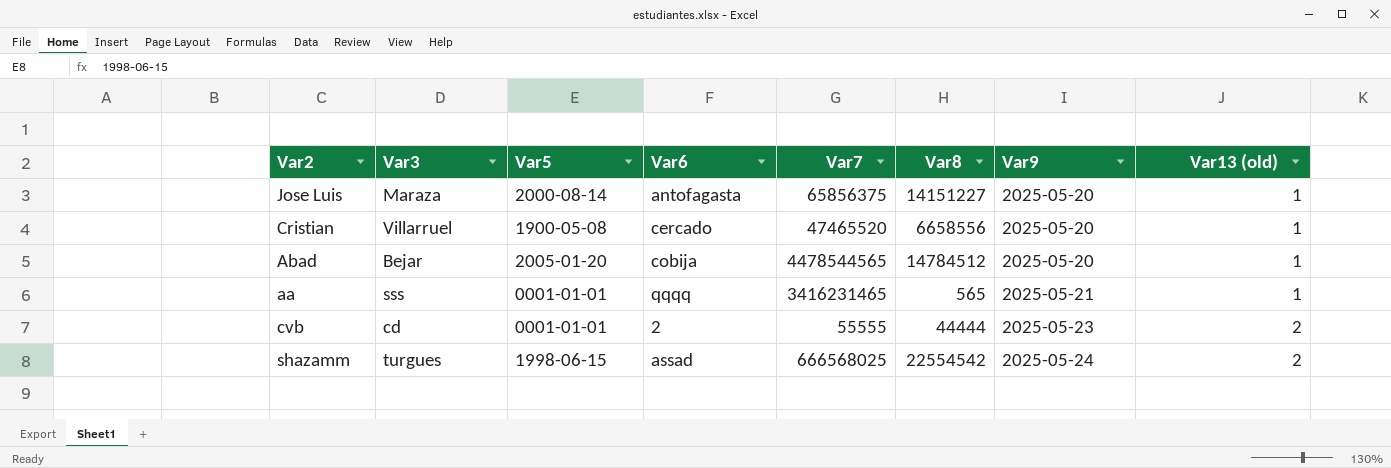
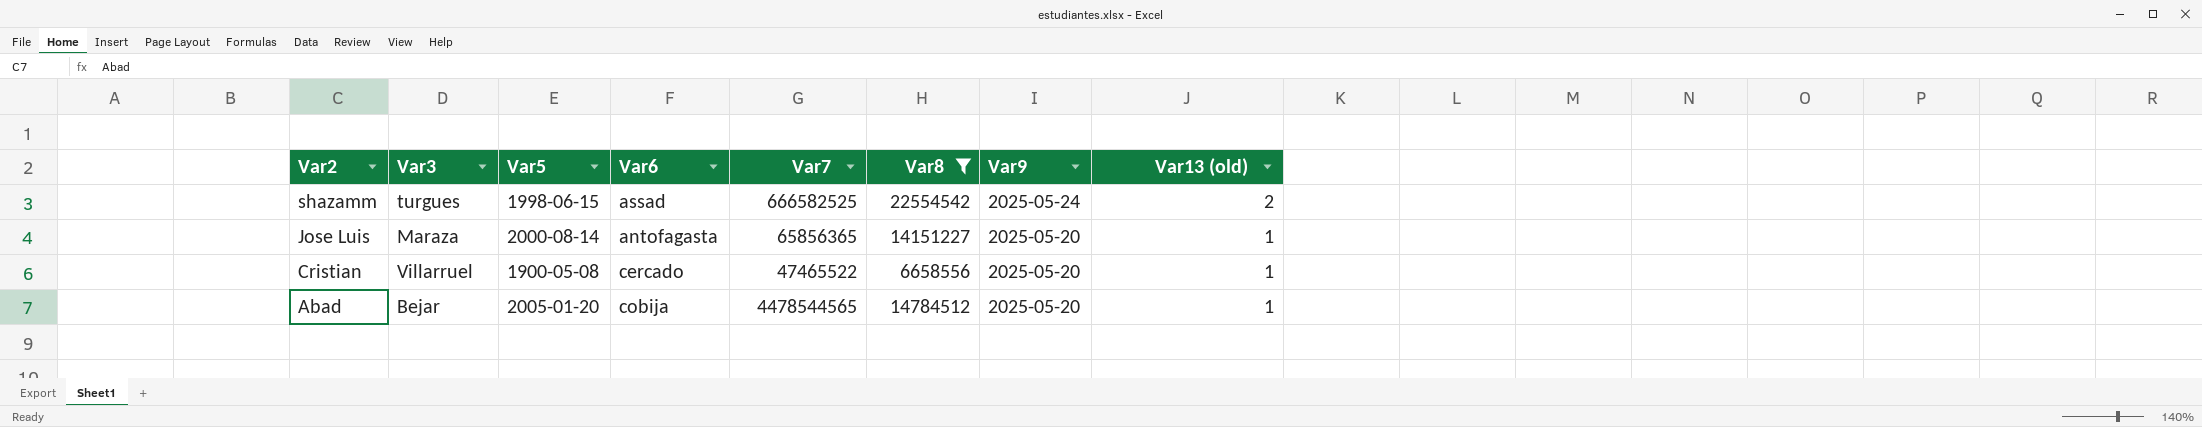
filter: none -> Var8 >= 6658556
row order: Var9 ascending -> Var2 descending
shazamm | Var7: 666568025 -> 666582525
Jose Luis | Var7: 65856375 -> 65856365
Cristian | Var7: 47465520 -> 47465522

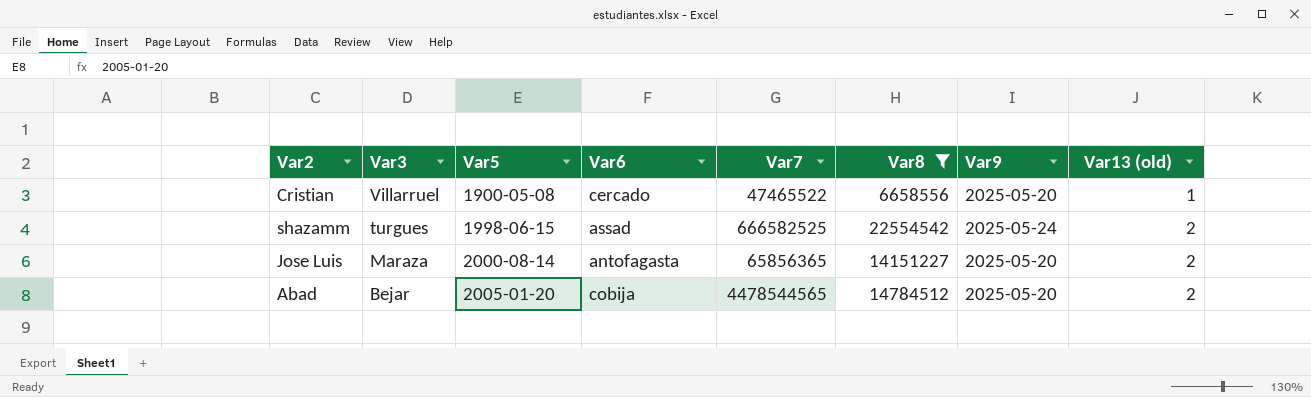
row order: Var2 descending -> Var3 descending
Jose Luis | Var13 (old): 1 -> 2
Abad | Var13 (old): 1 -> 2

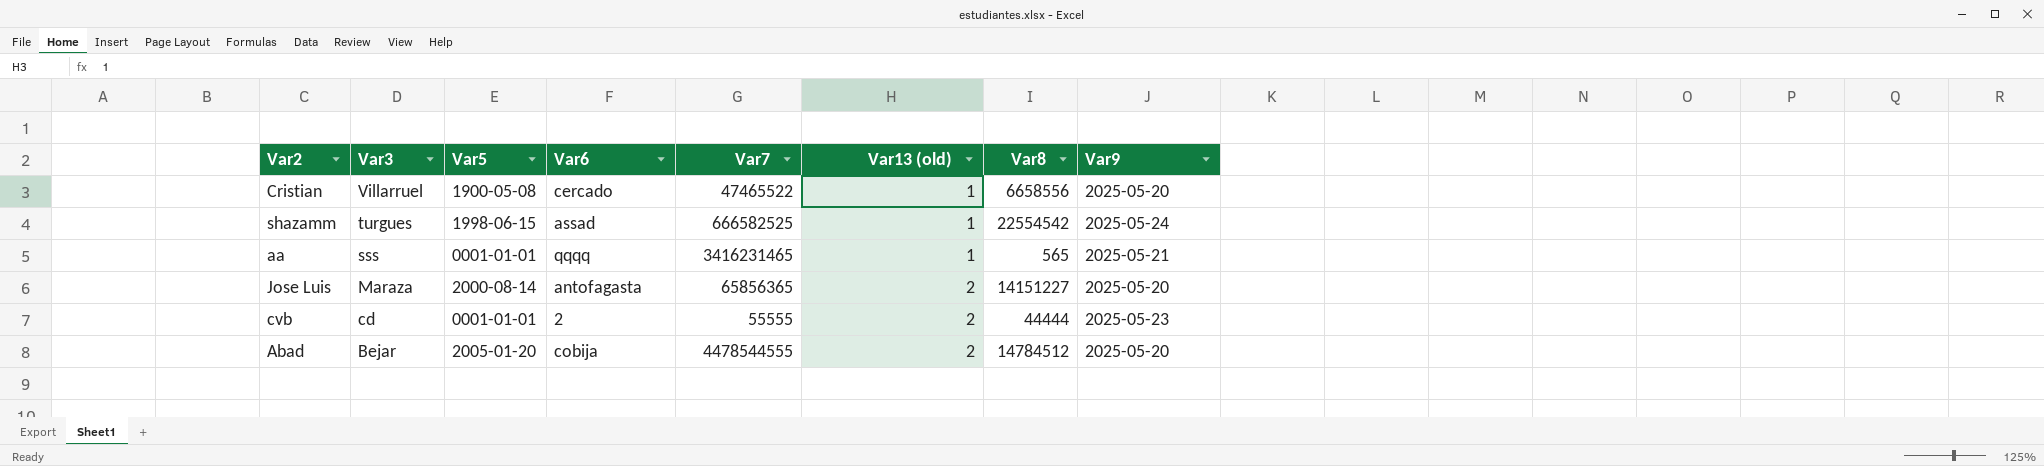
filter: Var8 >= 6658556 -> none
column Var13 (old) | position: 8 -> 6
shazamm | Var13 (old): 2 -> 1
Abad | Var7: 4478544565 -> 4478544555

